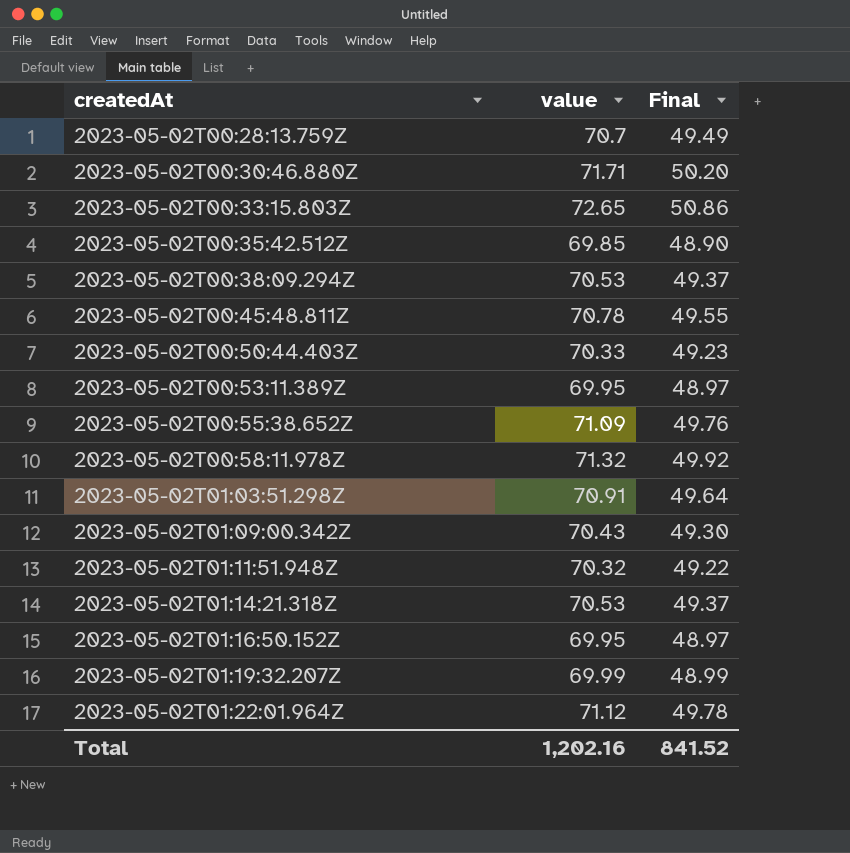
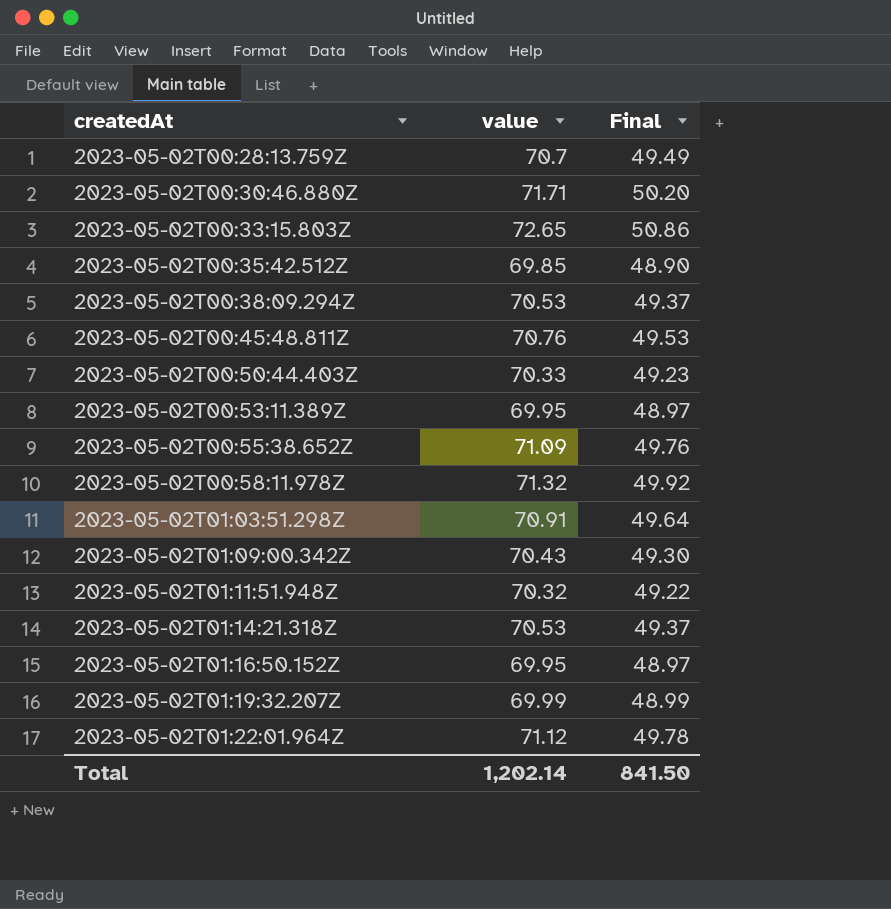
2023-05-02T00:45:48.811Z | value: 70.78 -> 70.76
2023-05-02T00:45:48.811Z | Final: 49.55 -> 49.53
Total | value: 1,202.16 -> 1,202.14
Total | Final: 841.52 -> 841.50

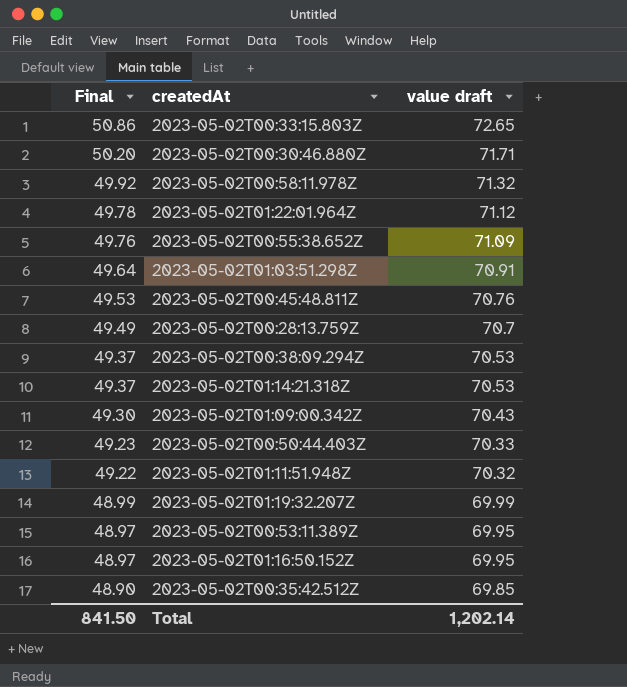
row order: createdAt ascending -> Final descending
column Final | position: 3 -> 1
column name: value -> value draft

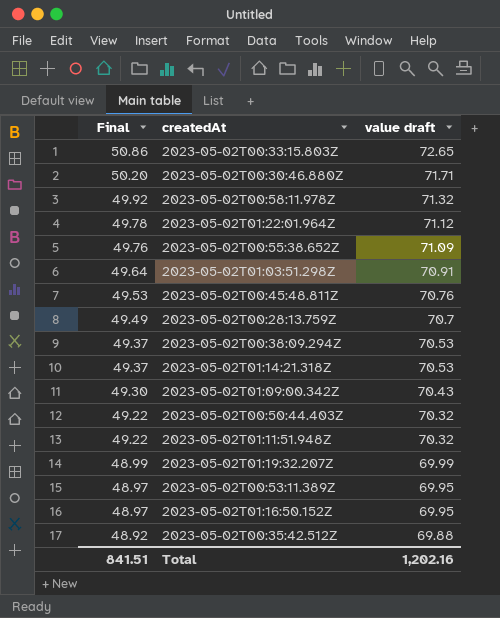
2023-05-02T00:50:44.403Z | Final: 49.23 -> 49.22
2023-05-02T00:50:44.403Z | value draft: 70.33 -> 70.32
2023-05-02T00:35:42.512Z | Final: 48.90 -> 48.92
2023-05-02T00:35:42.512Z | value draft: 69.85 -> 69.88
Total | Final: 841.50 -> 841.51
Total | value draft: 1,202.14 -> 1,202.16

